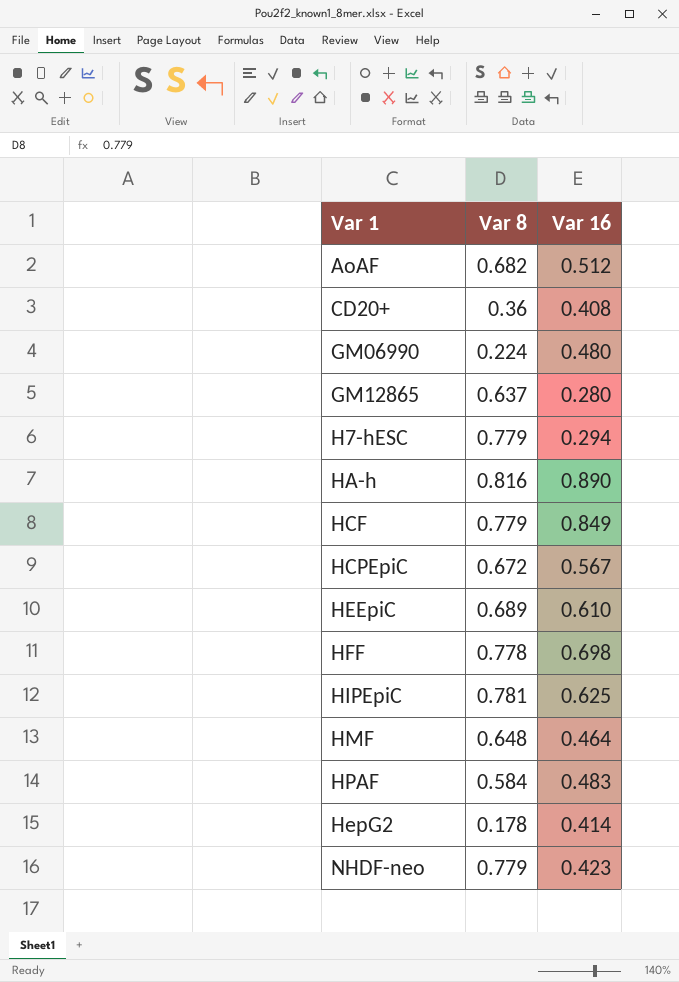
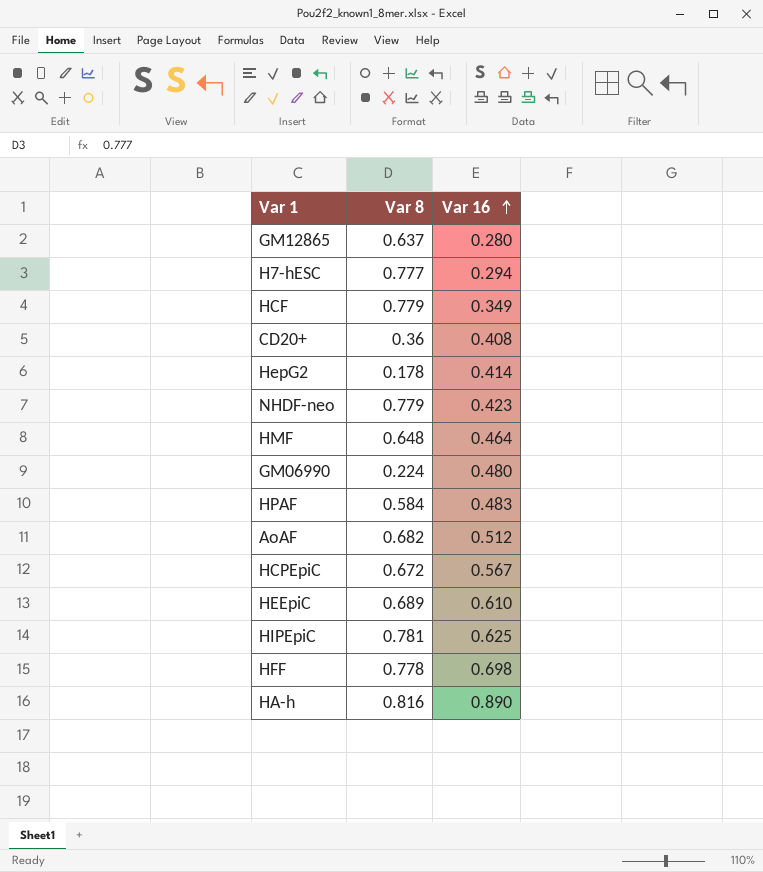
row order: none -> Var 16 ascending
H7-hESC | Var 8: 0.779 -> 0.777
HCF | Var 16: 0.849 -> 0.349

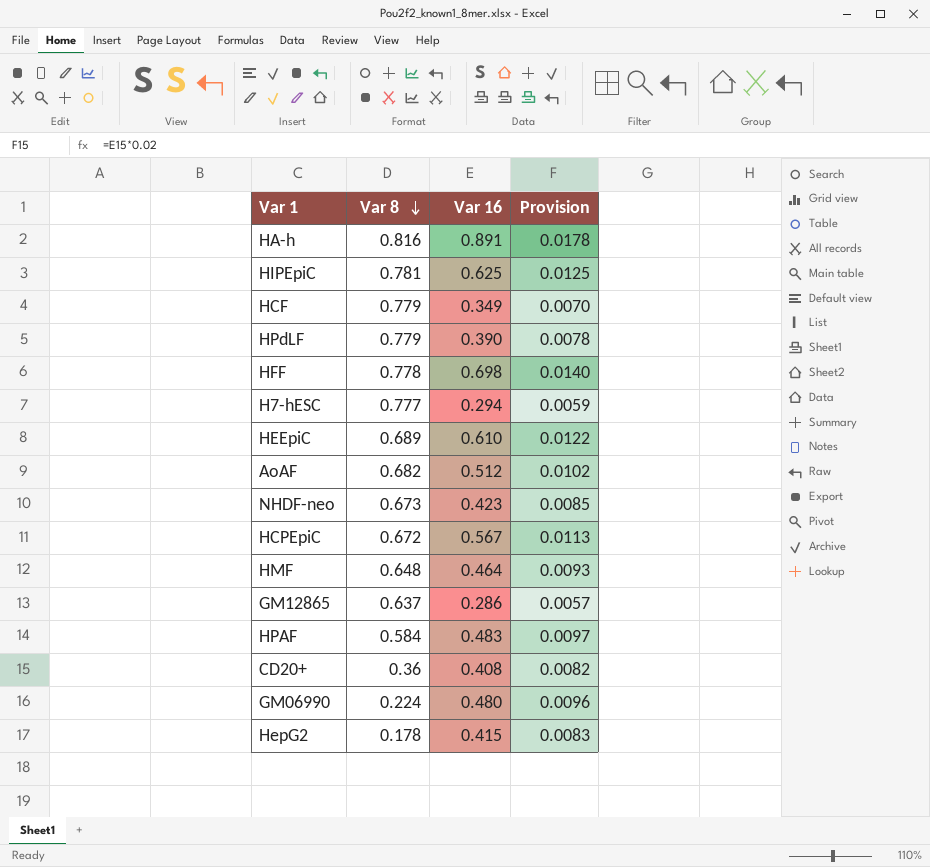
row order: Var 16 ascending -> Var 8 descending
column Provision | formula: none -> [Var 16] * 0.02
HA-h | Var 16: 0.890 -> 0.891
row HPdLF: none -> 0.779 | 0.390 | 0.0078
NHDF-neo | Var 8: 0.779 -> 0.673
GM12865 | Var 16: 0.280 -> 0.286
HepG2 | Var 16: 0.414 -> 0.415

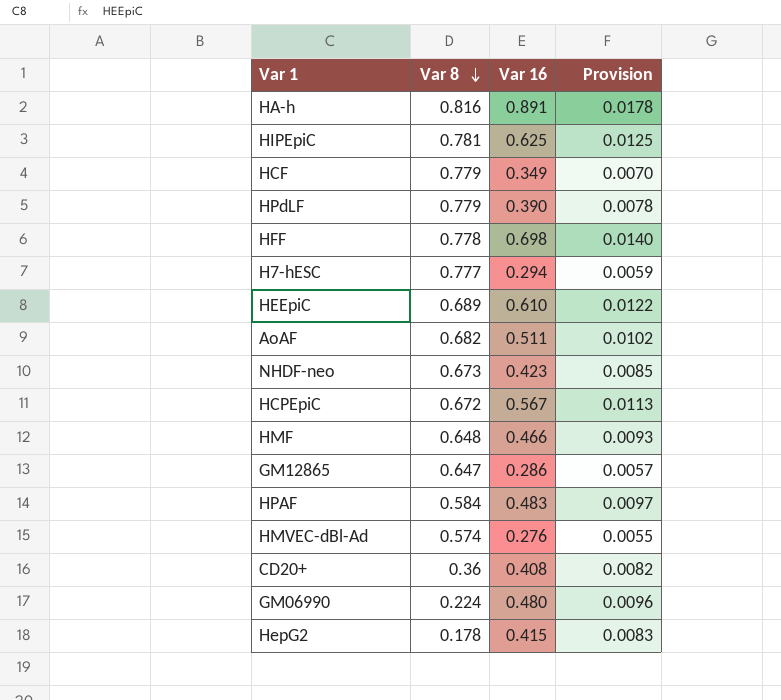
AoAF | Var 16: 0.512 -> 0.511
HMF | Var 16: 0.464 -> 0.466
GM12865 | Var 8: 0.637 -> 0.647
row HMVEC-dBl-Ad: none -> 0.574 | 0.276 | 0.0055

